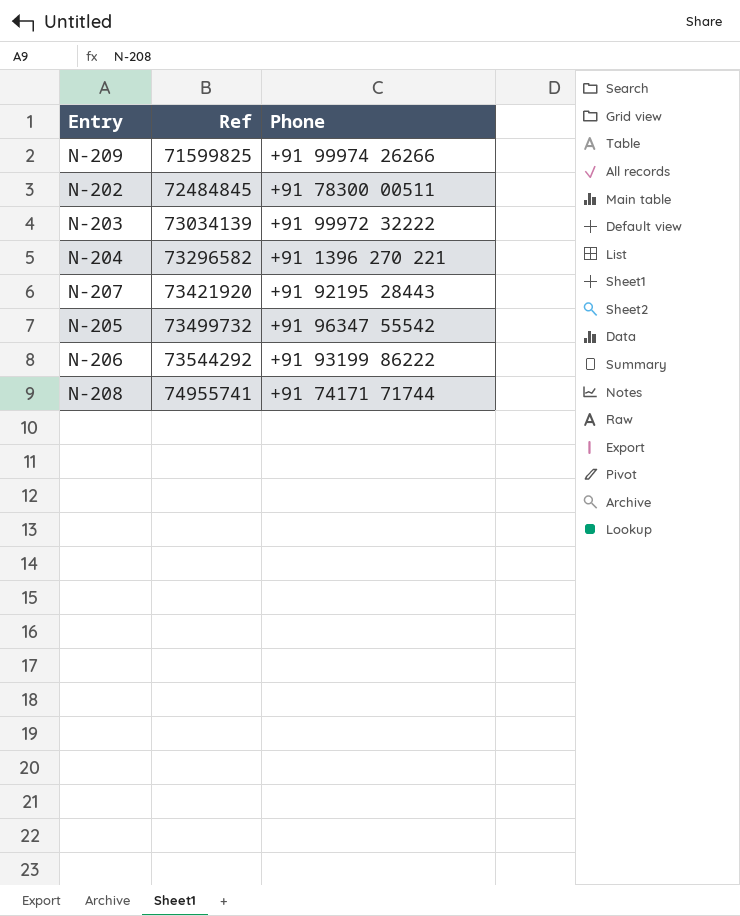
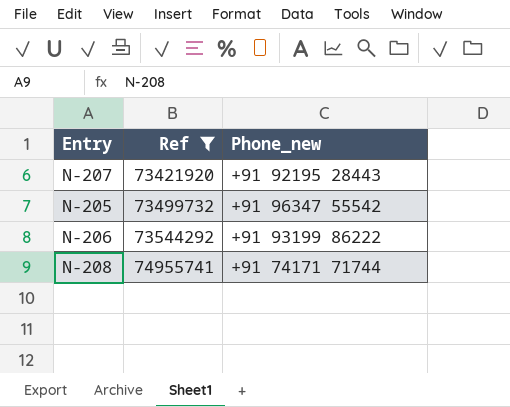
filter: none -> Ref >= 73421920
column name: Phone -> Phone_new

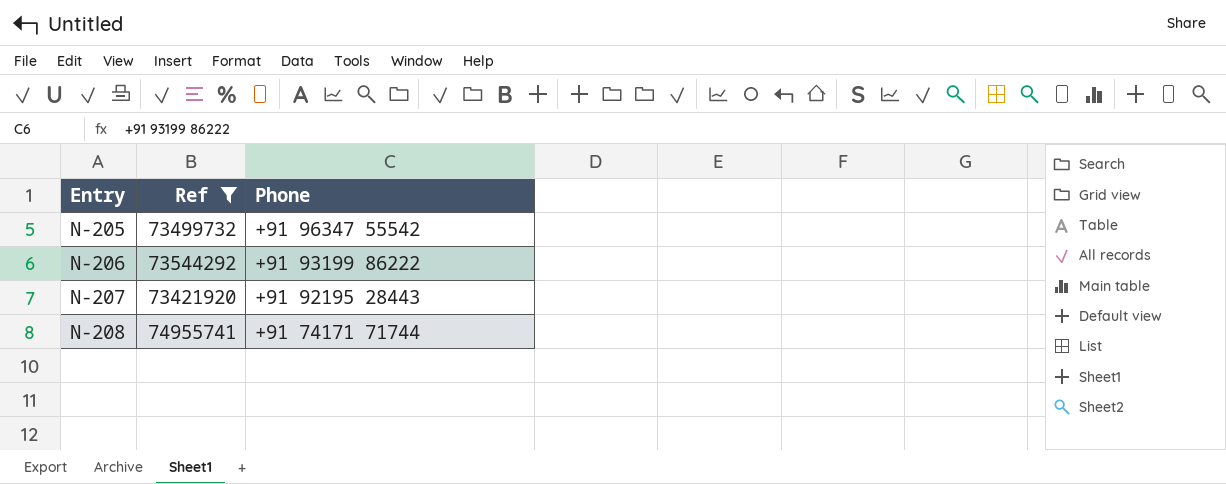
row order: Ref ascending -> Entry ascending
column name: Phone_new -> Phone

